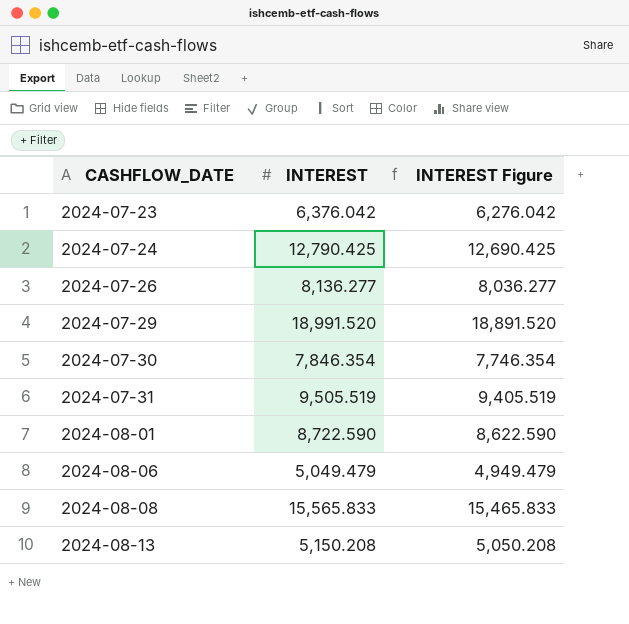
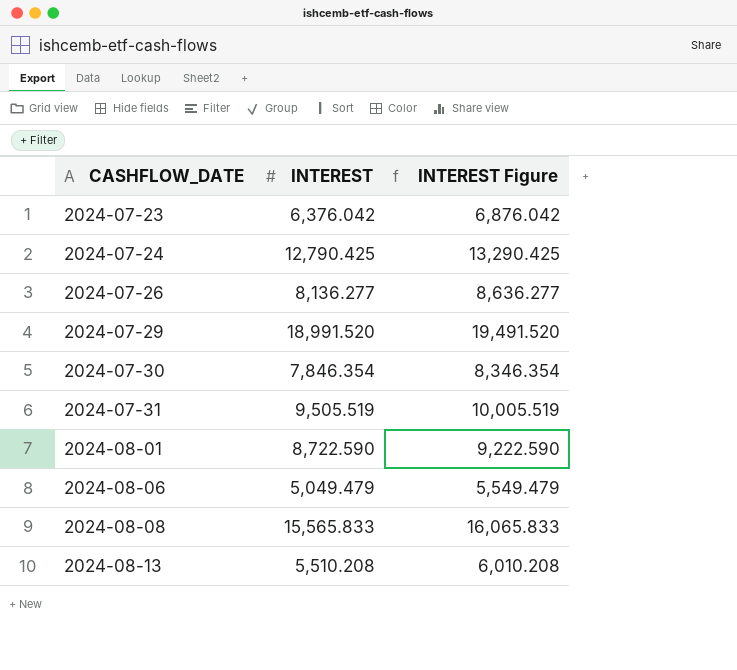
column INTEREST Figure | formula: [INTEREST] - 100 -> [INTEREST] + 500
2024-08-13 | INTEREST: 5,150.208 -> 5,510.208

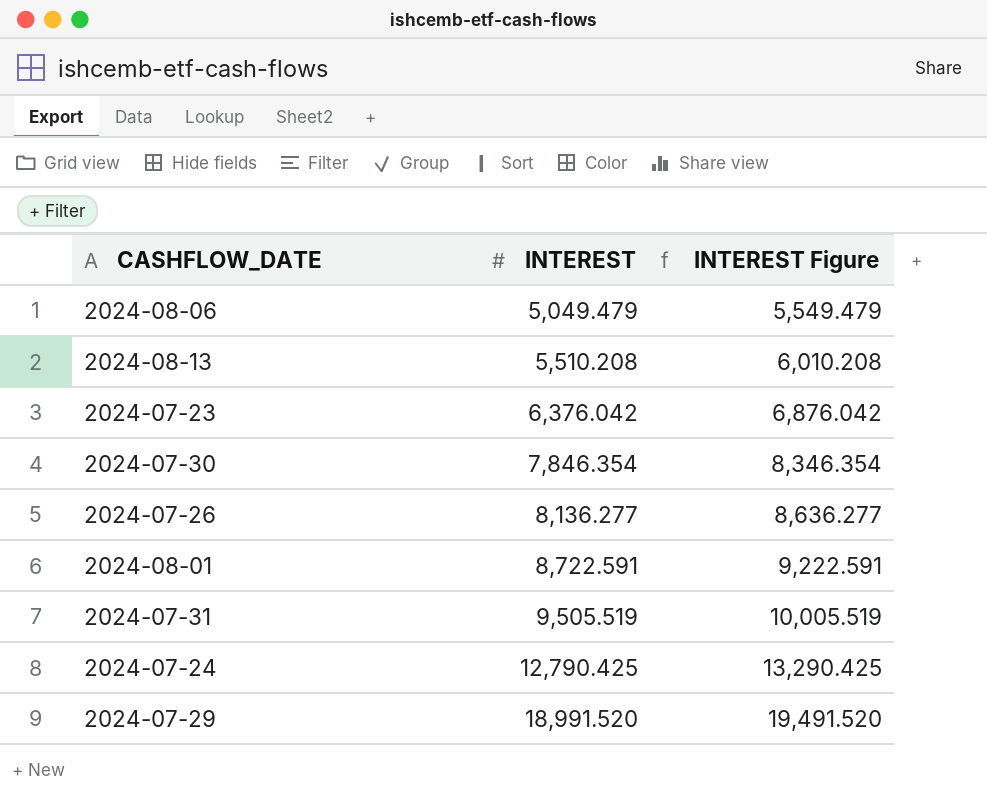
row order: CASHFLOW_DATE ascending -> INTEREST ascending
row 2024-08-08: 15,565.833 | 16,065.833 -> none
2024-08-01 | INTEREST: 8,722.590 -> 8,722.591
2024-08-01 | INTEREST Figure: 9,222.590 -> 9,222.591

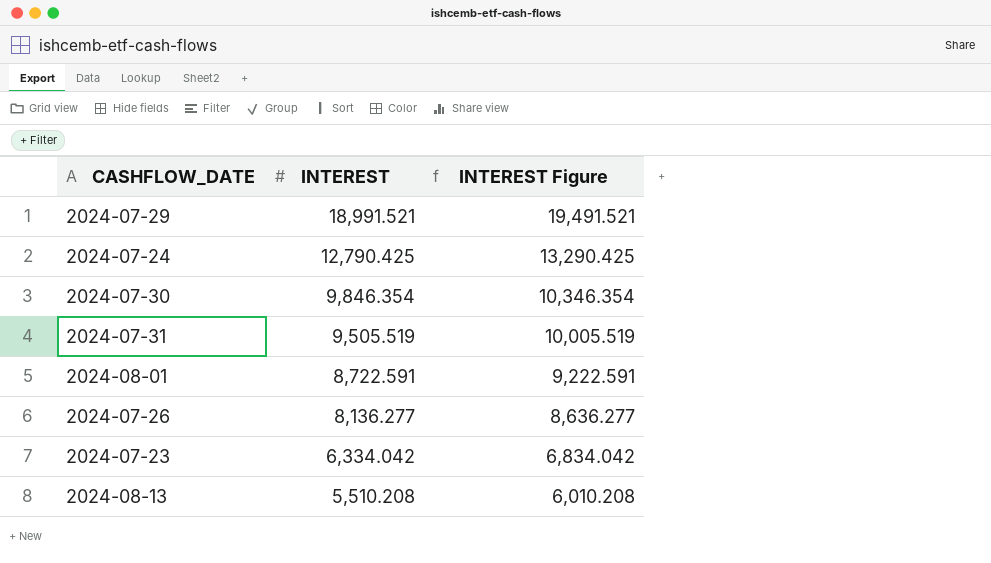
row order: INTEREST ascending -> INTEREST descending
row 2024-08-06: 5,049.479 | 5,549.479 -> none
2024-07-29 | INTEREST: 18,991.520 -> 18,991.521
2024-07-29 | INTEREST Figure: 19,491.520 -> 19,491.521
2024-07-30 | INTEREST: 7,846.354 -> 9,846.354
2024-07-30 | INTEREST Figure: 8,346.354 -> 10,346.354
2024-07-23 | INTEREST: 6,376.042 -> 6,334.042
2024-07-23 | INTEREST Figure: 6,876.042 -> 6,834.042

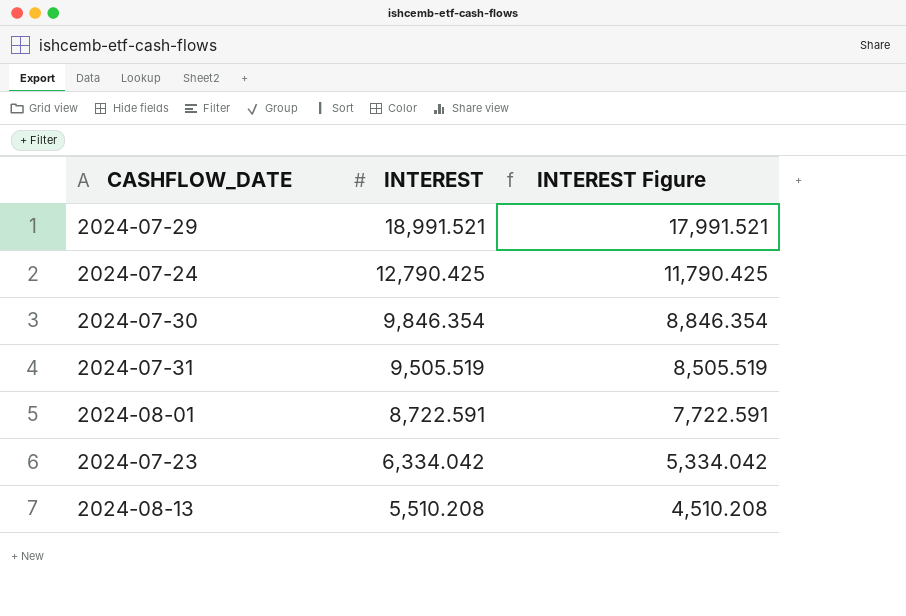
column INTEREST Figure | formula: [INTEREST] + 500 -> [INTEREST] - 1000
row 2024-07-26: 8,136.277 | 8,636.277 -> none

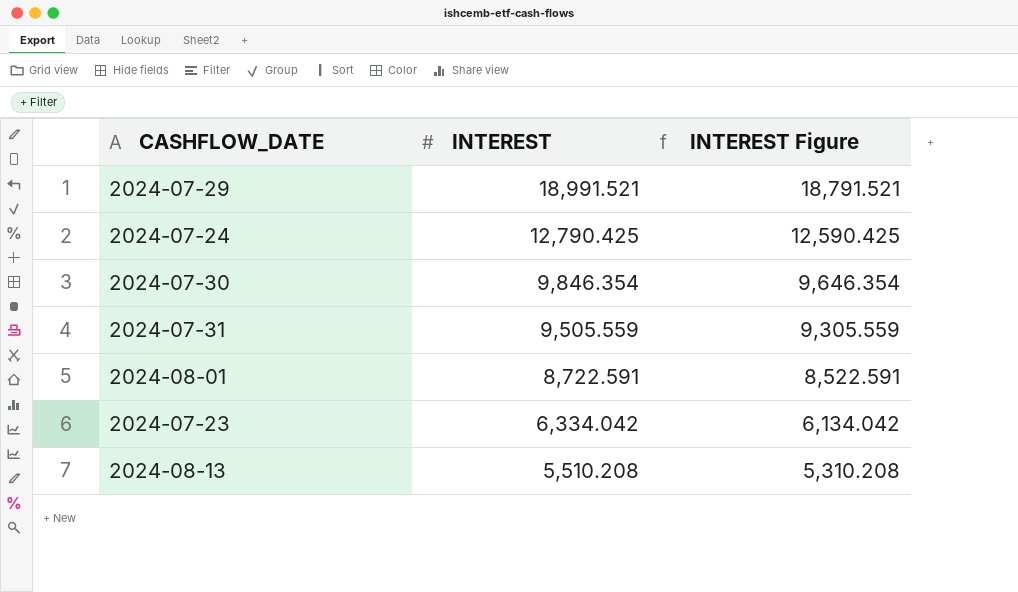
column INTEREST Figure | formula: [INTEREST] - 1000 -> [INTEREST] - 200
2024-07-31 | INTEREST: 9,505.519 -> 9,505.559

